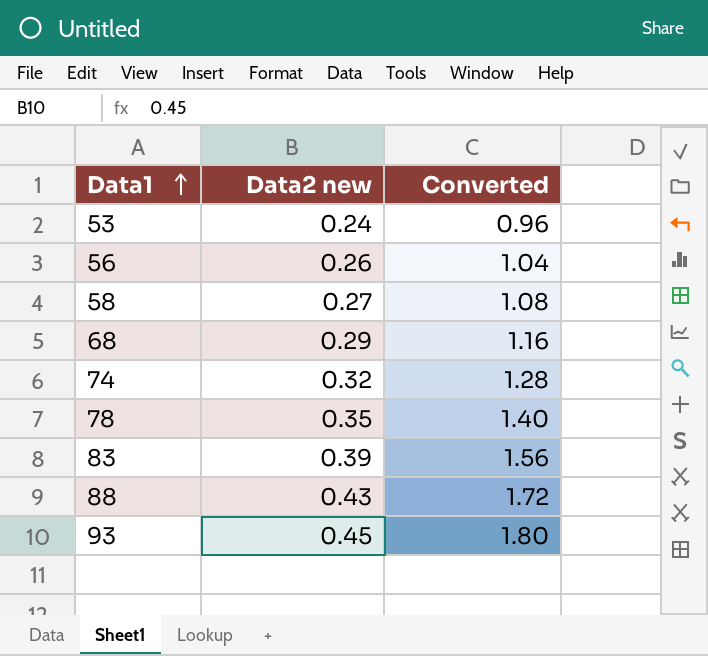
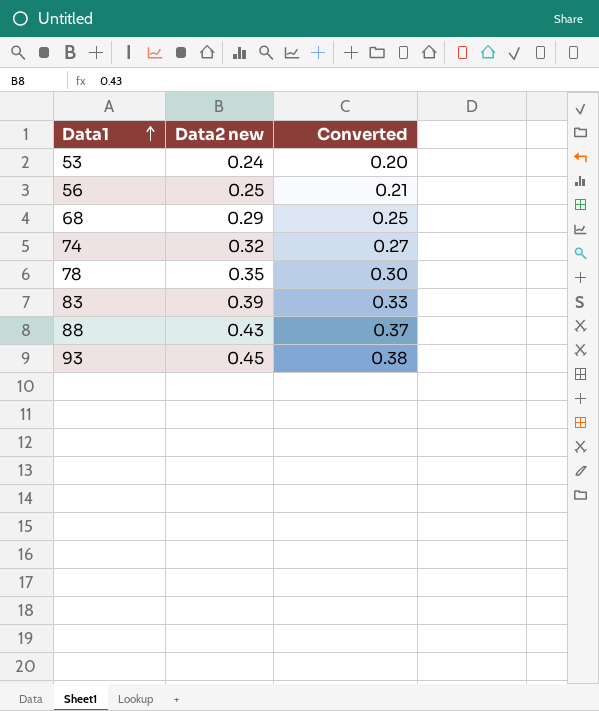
column Converted | formula: [Data2 new] * 4 -> [Data2 new] * 0.85
row 58: 0.27 | 1.08 -> none
56 | Data2 new: 0.26 -> 0.25

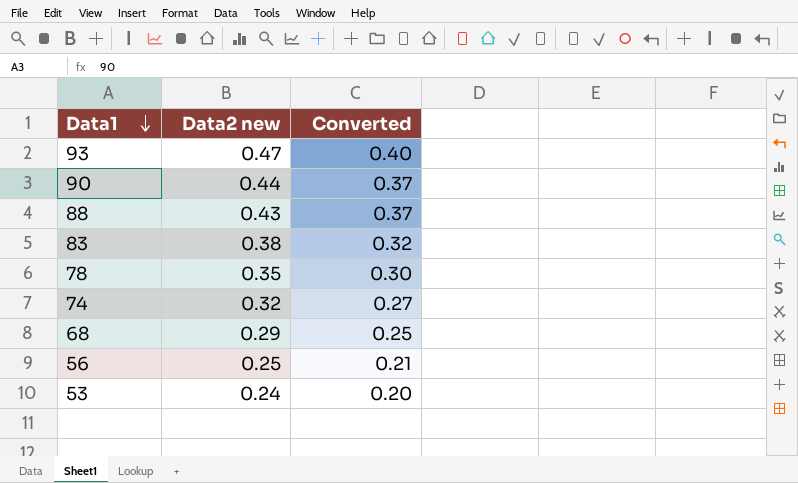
row order: Data1 ascending -> Data1 descending
93 | Data2 new: 0.45 -> 0.47
93 | Converted: 0.38 -> 0.40
row 90: none -> 0.44 | 0.37
83 | Data2 new: 0.39 -> 0.38
83 | Converted: 0.33 -> 0.32

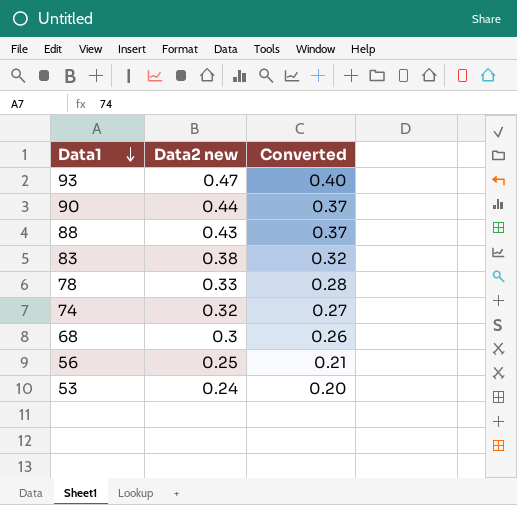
78 | Data2 new: 0.35 -> 0.33
78 | Converted: 0.30 -> 0.28
68 | Data2 new: 0.29 -> 0.3
68 | Converted: 0.25 -> 0.26

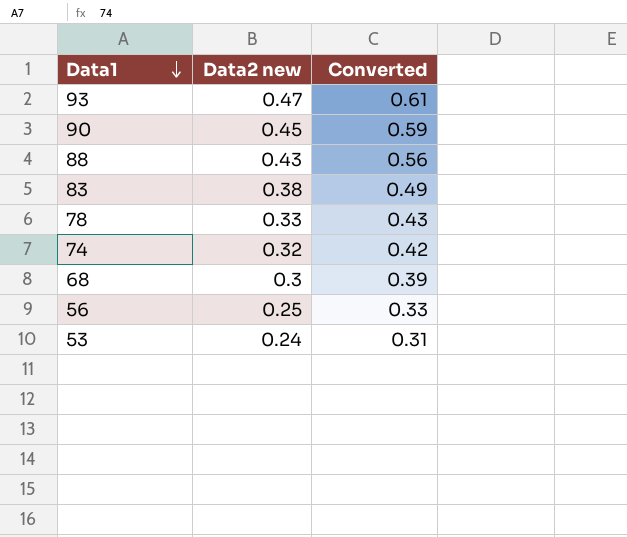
column Converted | formula: [Data2 new] * 0.85 -> [Data2 new] * 1.3
90 | Data2 new: 0.44 -> 0.45

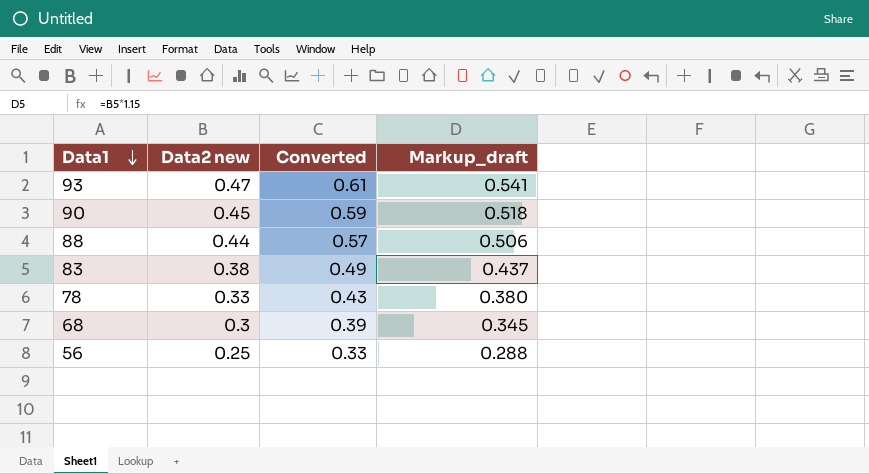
column Markup_draft | formula: none -> [Data2 new] * 1.15
row 74: 0.32 | 0.42 -> none
row 53: 0.24 | 0.31 -> none
88 | Data2 new: 0.43 -> 0.44
88 | Converted: 0.56 -> 0.57

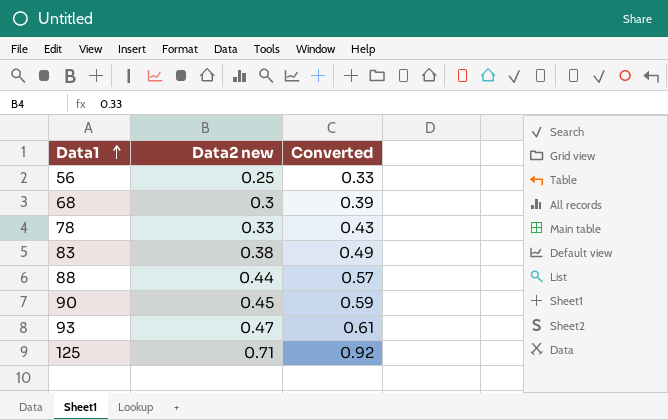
row order: Data1 descending -> Data1 ascending
column Markup_draft | formula: [Data2 new] * 1.15 -> none
row 125: none -> 0.71 | 0.92

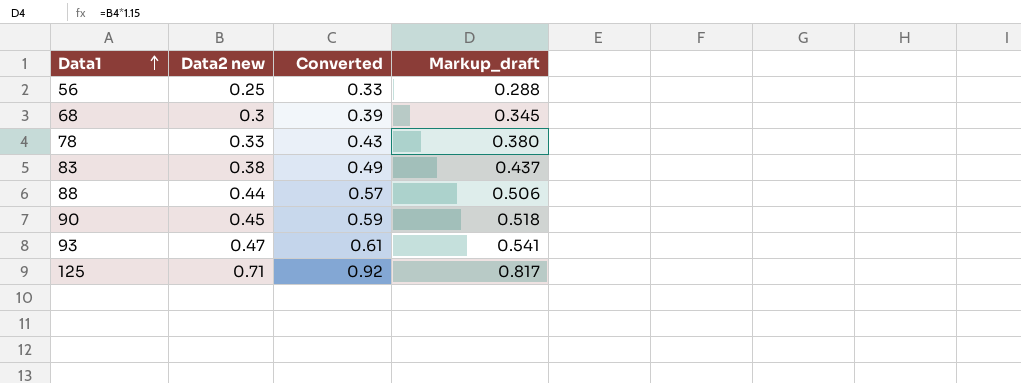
column Markup_draft | formula: none -> [Data2 new] * 1.15

